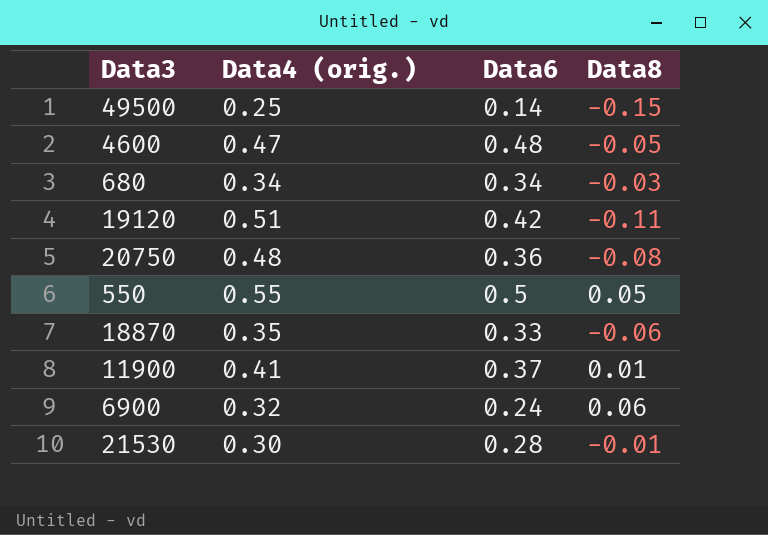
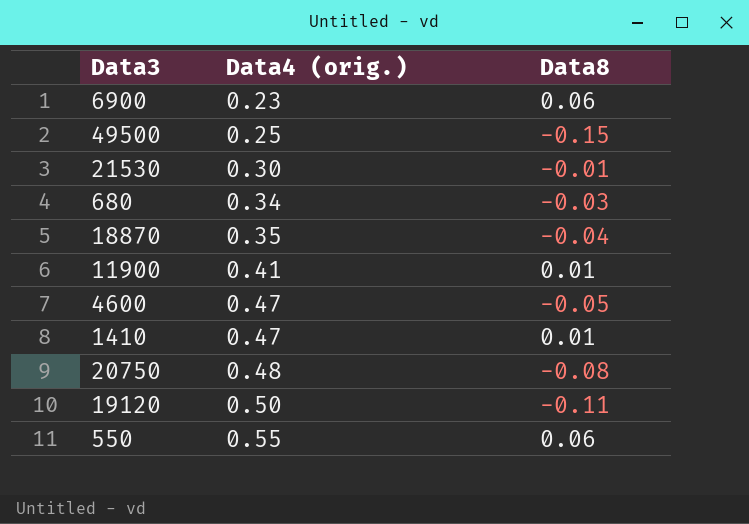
row order: none -> Data4 (orig.) ascending
column Data6 | position: 3 -> none
6900 | Data4 (orig.): 0.32 -> 0.23
18870 | Data8: -0.06 -> -0.04
row 1410: none -> 0.47 | 0.01
19120 | Data4 (orig.): 0.51 -> 0.50
550 | Data8: 0.05 -> 0.06

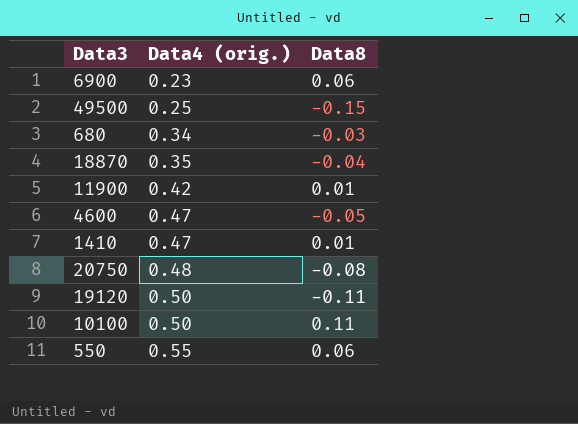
row 21530: 0.30 | -0.01 -> none
11900 | Data4 (orig.): 0.41 -> 0.42
row 10100: none -> 0.50 | 0.11

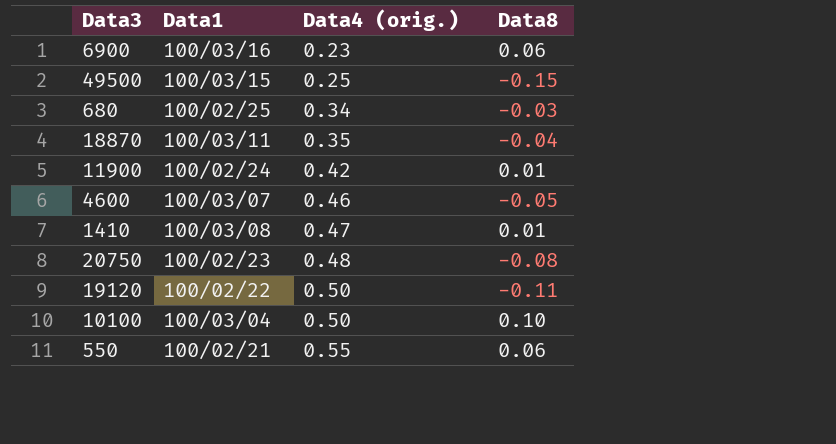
column Data1 | position: none -> 2
4600 | Data4 (orig.): 0.47 -> 0.46
10100 | Data8: 0.11 -> 0.10

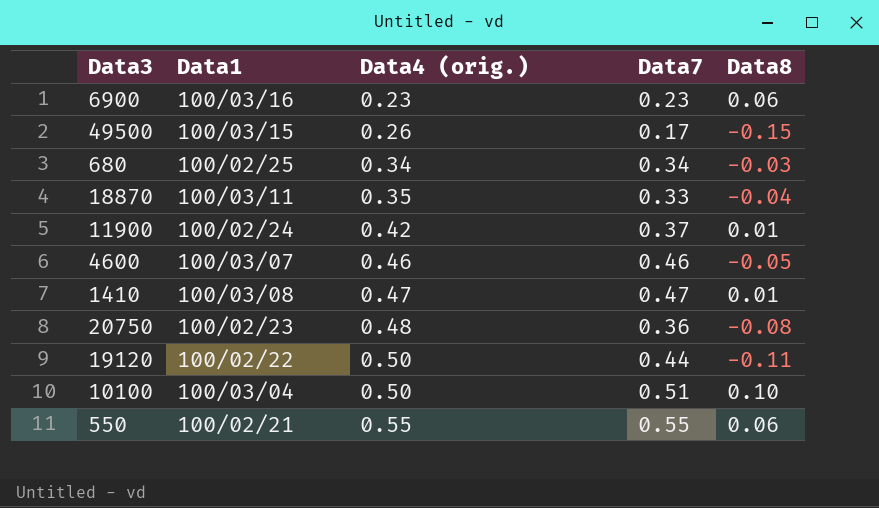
column Data7 | position: none -> 4
49500 | Data4 (orig.): 0.25 -> 0.26

